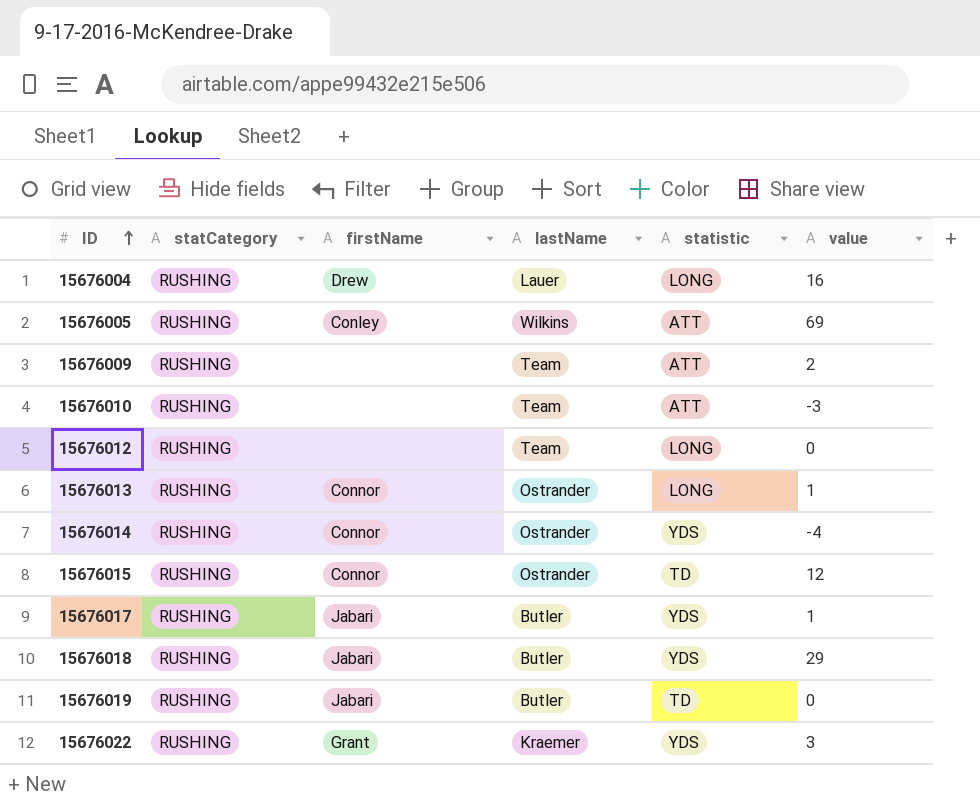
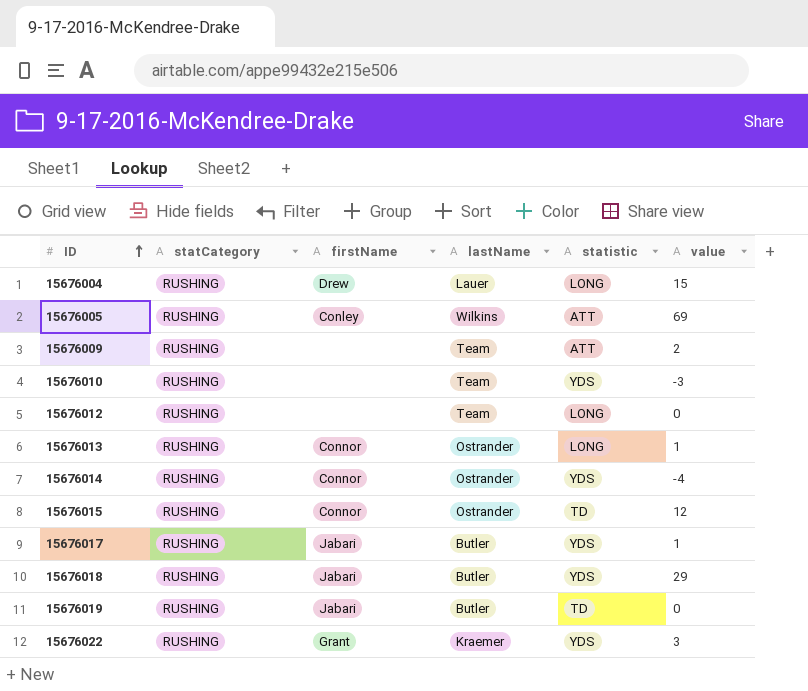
15676004 | value: 16 -> 15
15676010 | statistic: ATT -> YDS

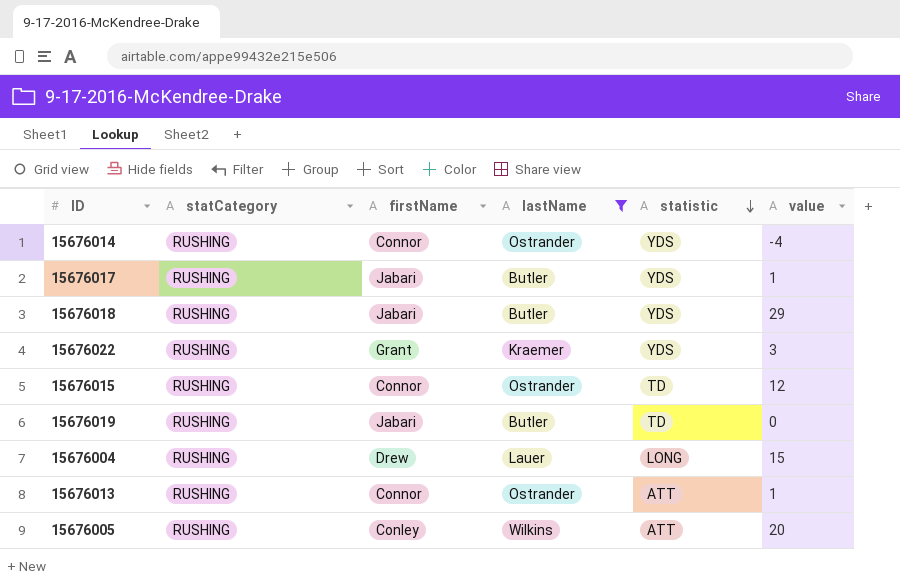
filter: none -> lastName != Team
row order: ID ascending -> statistic descending
15676013 | statistic: LONG -> ATT
15676005 | value: 69 -> 20

